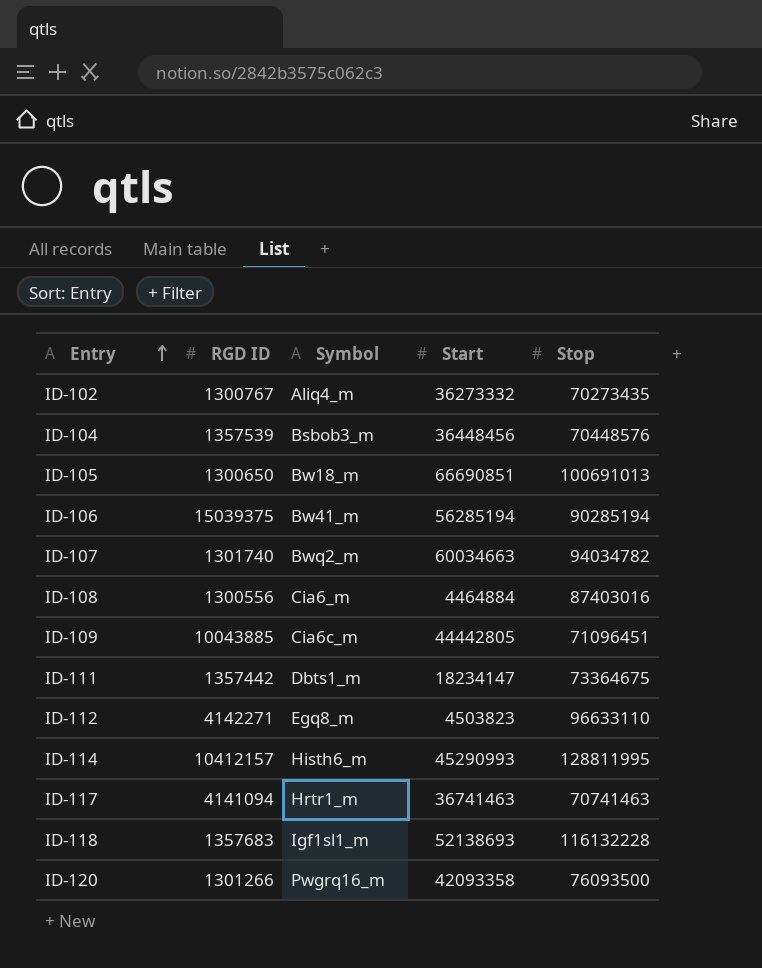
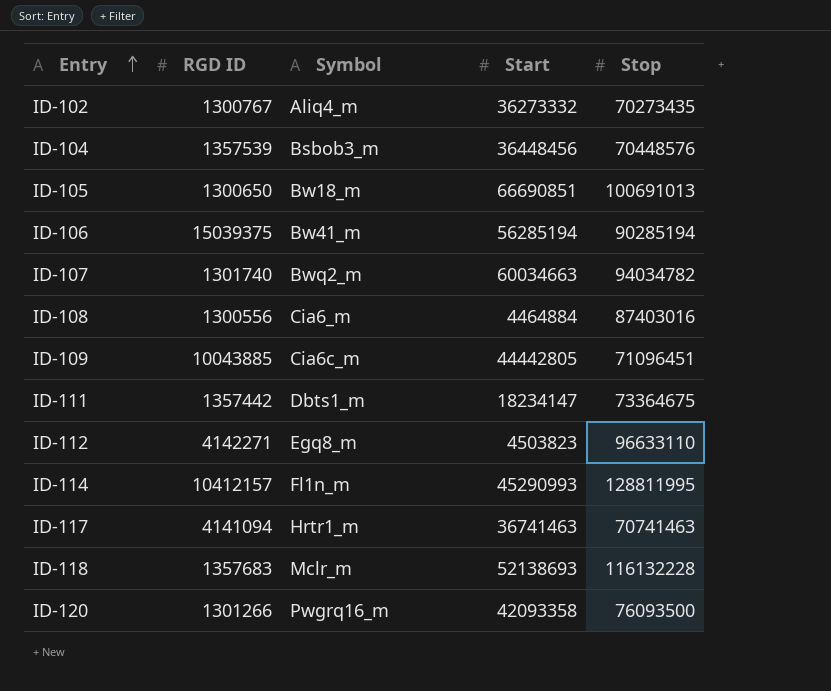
ID-114 | Symbol: Histh6_m -> Fl1n_m
ID-118 | Symbol: Igf1sl1_m -> Mclr_m

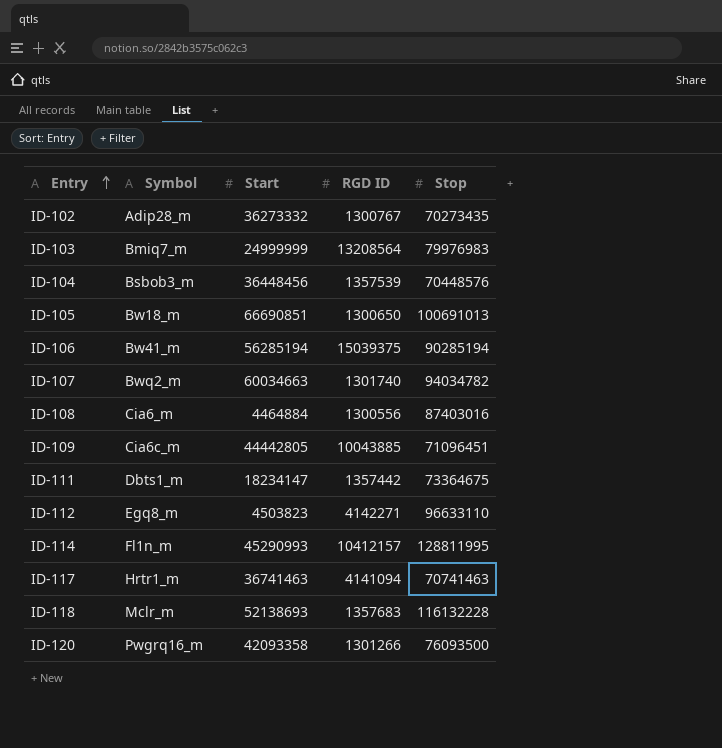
column RGD ID | position: 2 -> 4
ID-102 | Symbol: Aliq4_m -> Adip28_m
row ID-103: none -> Bmiq7_m | 24999999 | 13208564 | 79976983

